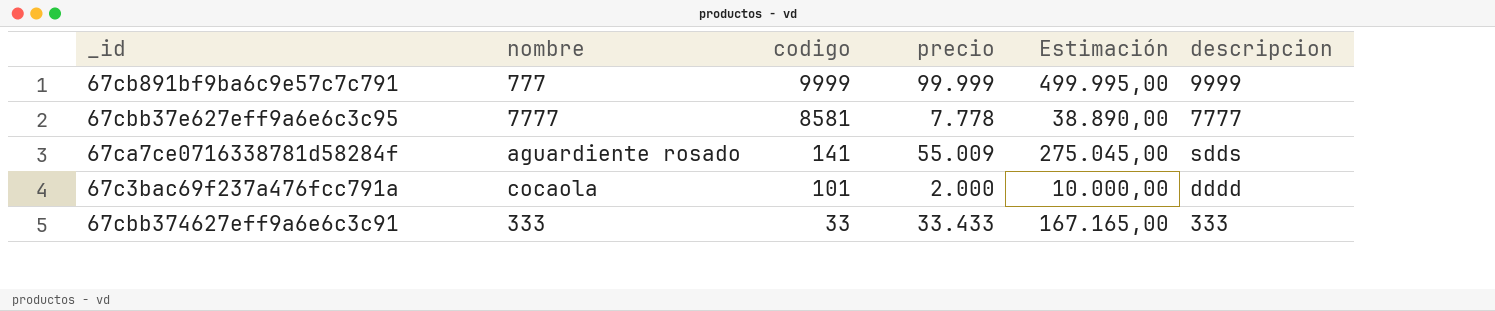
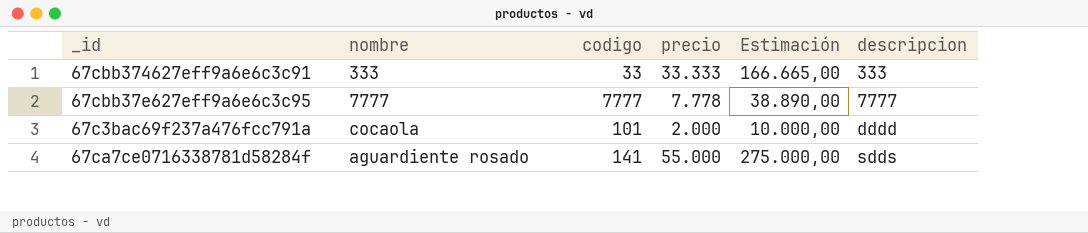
row order: codigo descending -> descripcion ascending
row 67cb891bf9ba6c9e57c7c791: 777 | 9999 | 99.999 | 499.995,00 | 9999 -> none
67cbb374627eff9a6e6c3c91 | precio: 33.433 -> 33.333
67cbb374627eff9a6e6c3c91 | Estimación: 167.165,00 -> 166.665,00
67cbb37e627eff9a6e6c3c95 | codigo: 8581 -> 7777
67ca7ce0716338781d58284f | precio: 55.009 -> 55.000
67ca7ce0716338781d58284f | Estimación: 275.045,00 -> 275.000,00

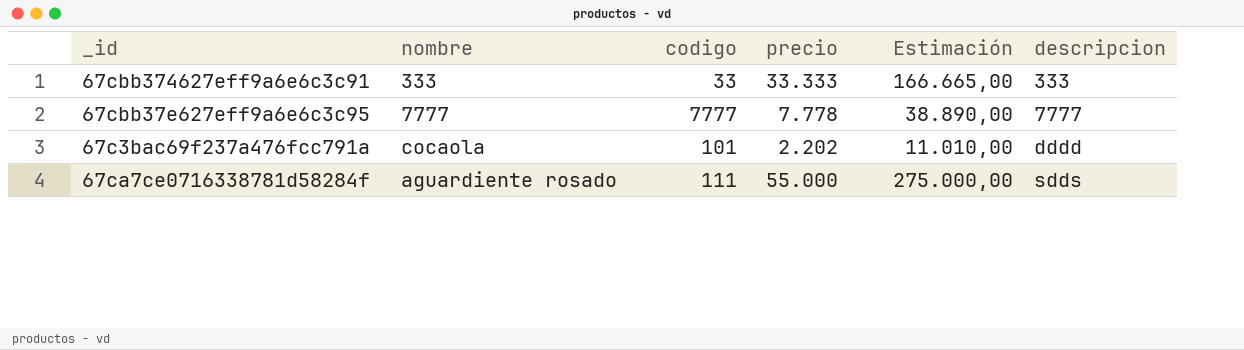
67c3bac69f237a476fcc791a | precio: 2.000 -> 2.202
67c3bac69f237a476fcc791a | Estimación: 10.000,00 -> 11.010,00
67ca7ce0716338781d58284f | codigo: 141 -> 111

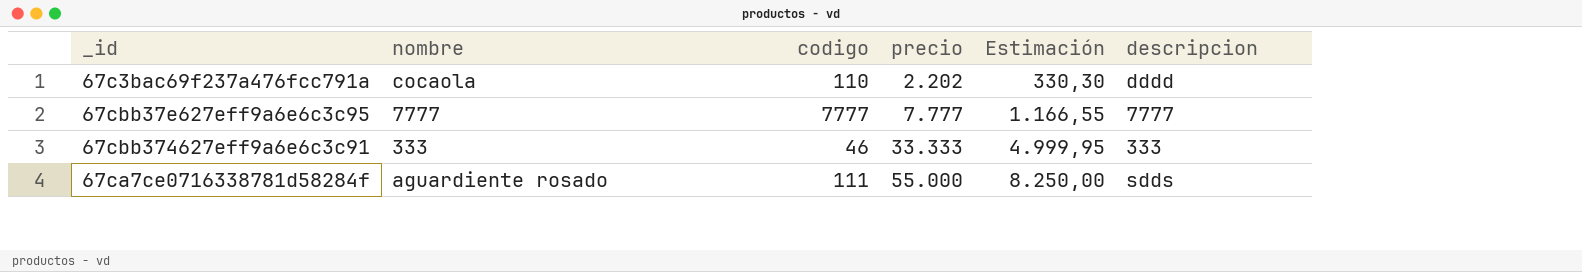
row order: descripcion ascending -> precio ascending
column Estimación | formula: [precio] * 5 -> [precio] * 0,15
67c3bac69f237a476fcc791a | codigo: 101 -> 110
67cbb37e627eff9a6e6c3c95 | precio: 7.778 -> 7.777
67cbb374627eff9a6e6c3c91 | codigo: 33 -> 46

